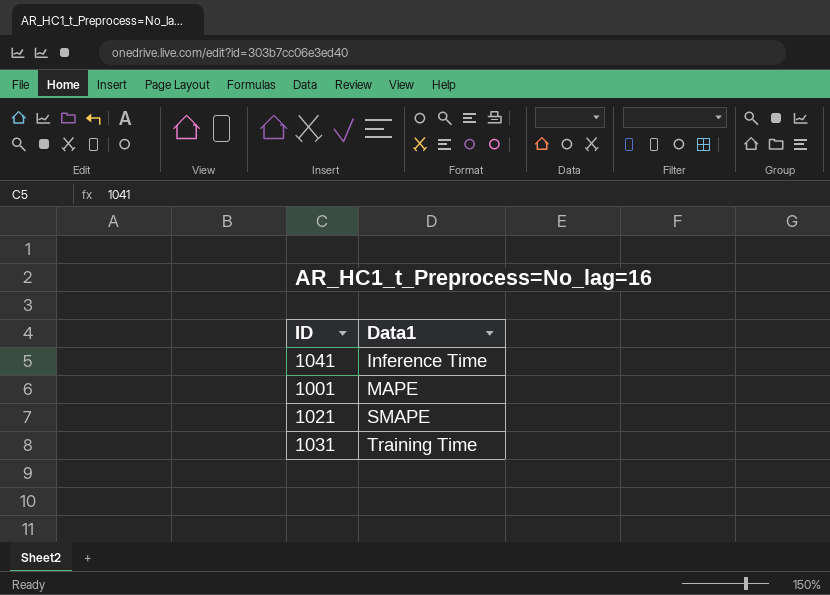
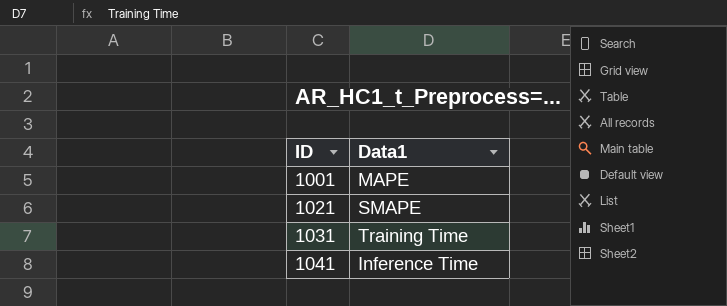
row order: Data1 ascending -> ID ascending

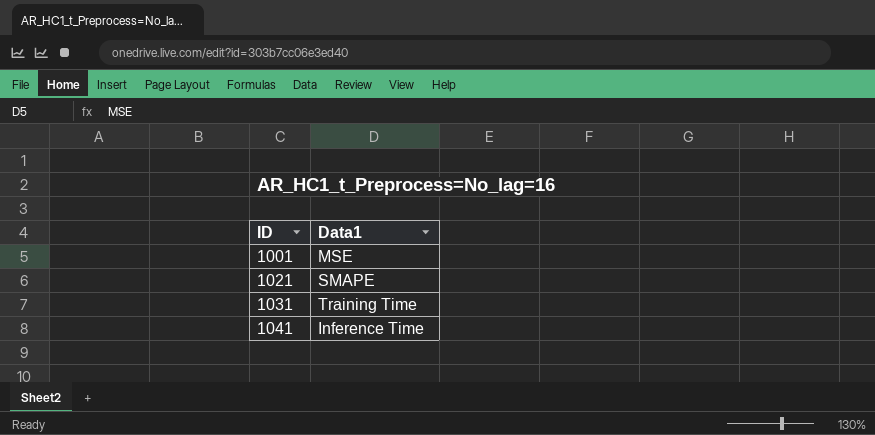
1001 | Data1: MAPE -> MSE

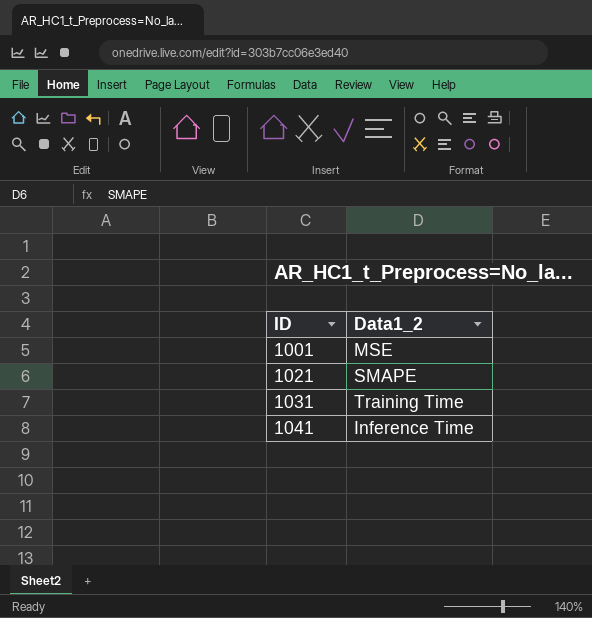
column name: Data1 -> Data1_2

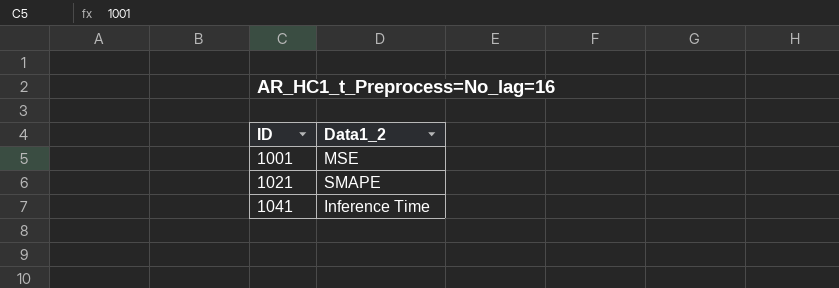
row 1031: Training Time -> none

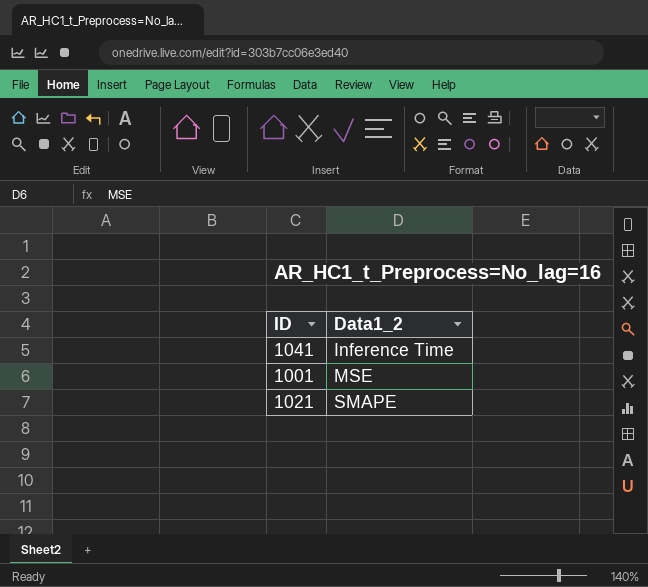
row order: ID ascending -> Data1_2 ascending

